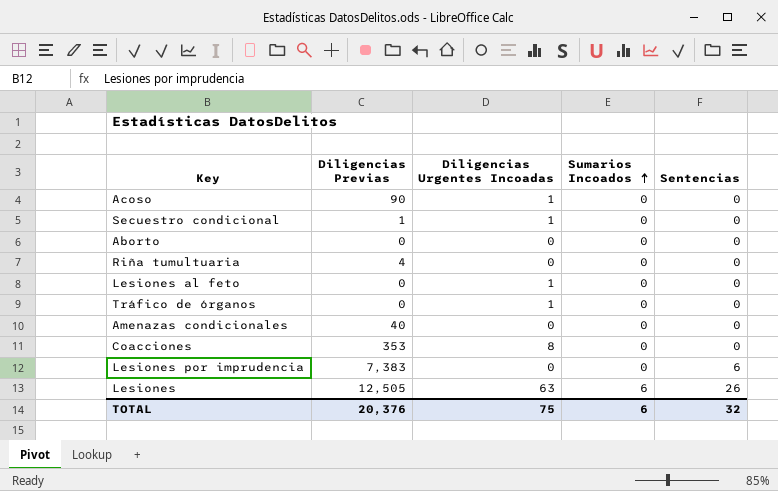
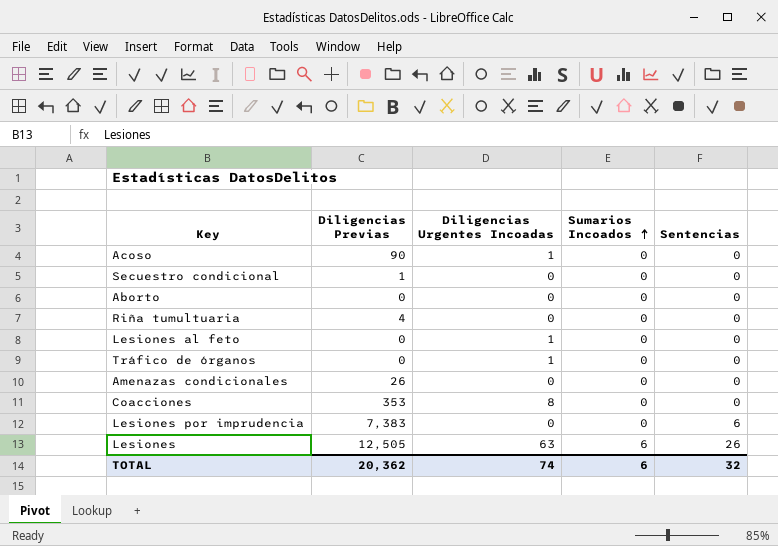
Secuestro condicional | Diligencias Urgentes Incoadas: 1 -> 0
Amenazas condicionales | Diligencias Previas: 40 -> 26
TOTAL | Diligencias Previas: 20,376 -> 20,362
TOTAL | Diligencias Urgentes Incoadas: 75 -> 74

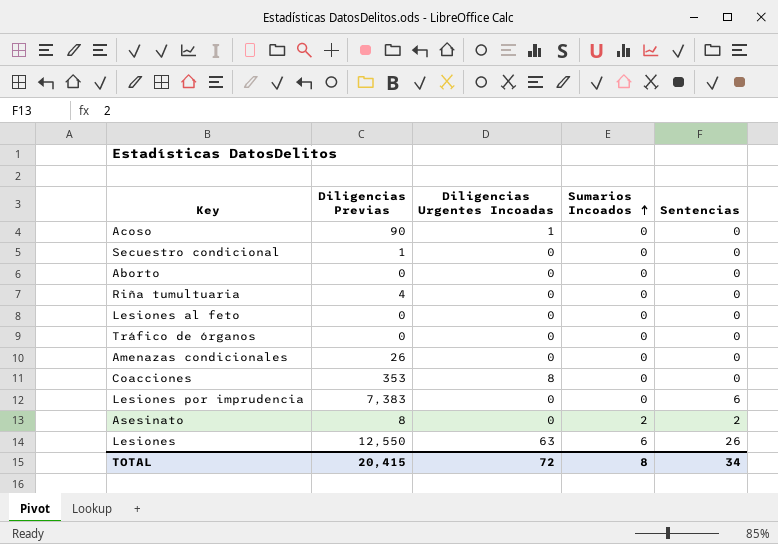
Lesiones al feto | Diligencias Urgentes Incoadas: 1 -> 0
Tráfico de órganos | Diligencias Urgentes Incoadas: 1 -> 0
row Asesinato: none -> 8 | 0 | 2 | 2
Lesiones | Diligencias Previas: 12,505 -> 12,550
TOTAL | Diligencias Previas: 20,362 -> 20,415
TOTAL | Diligencias Urgentes Incoadas: 74 -> 72
TOTAL | Sumarios Incoados: 6 -> 8
TOTAL | Sentencias: 32 -> 34

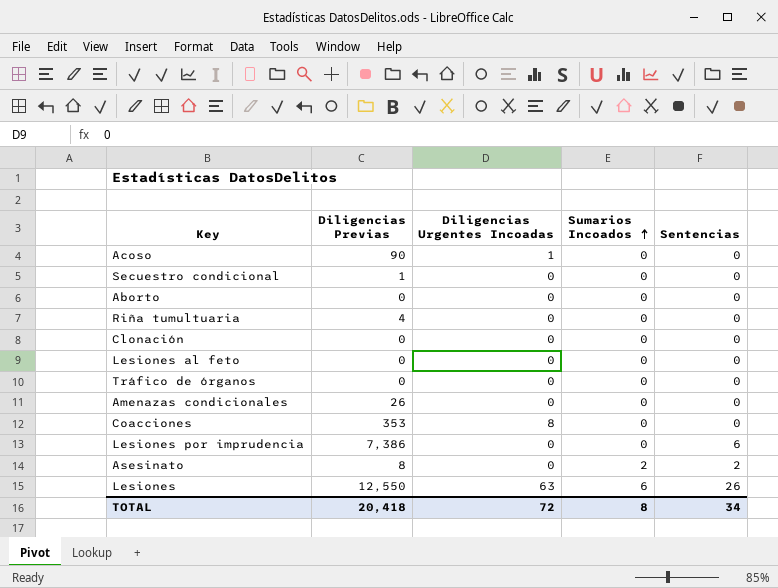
row Clonación: none -> 0 | 0 | 0 | 0
Lesiones por imprudencia | Diligencias Previas: 7,383 -> 7,386
TOTAL | Diligencias Previas: 20,415 -> 20,418

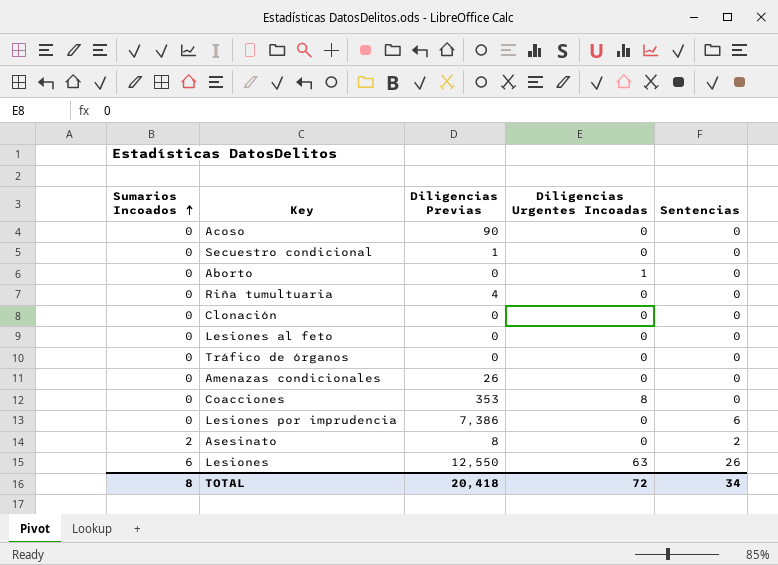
column Sumarios Incoados | position: 4 -> 1
Acoso | Diligencias Urgentes Incoadas: 1 -> 0
Aborto | Diligencias Urgentes Incoadas: 0 -> 1

